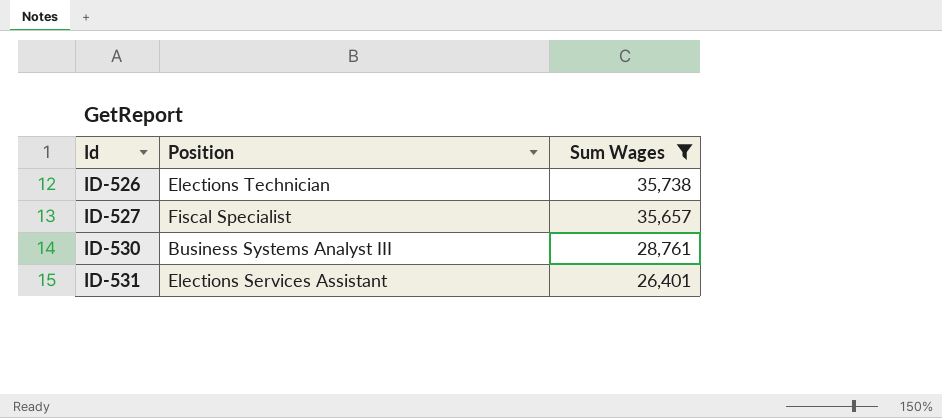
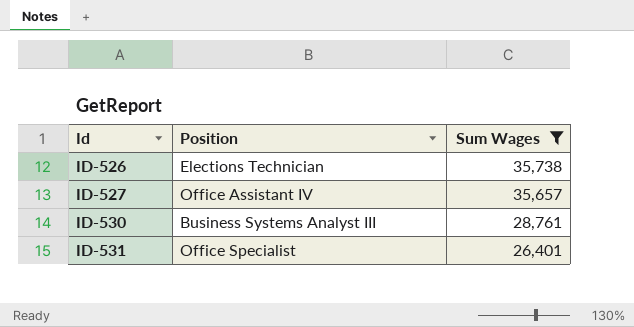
ID-527 | Position: Fiscal Specialist -> Office Assistant IV
ID-531 | Position: Elections Services Assistant -> Office Specialist

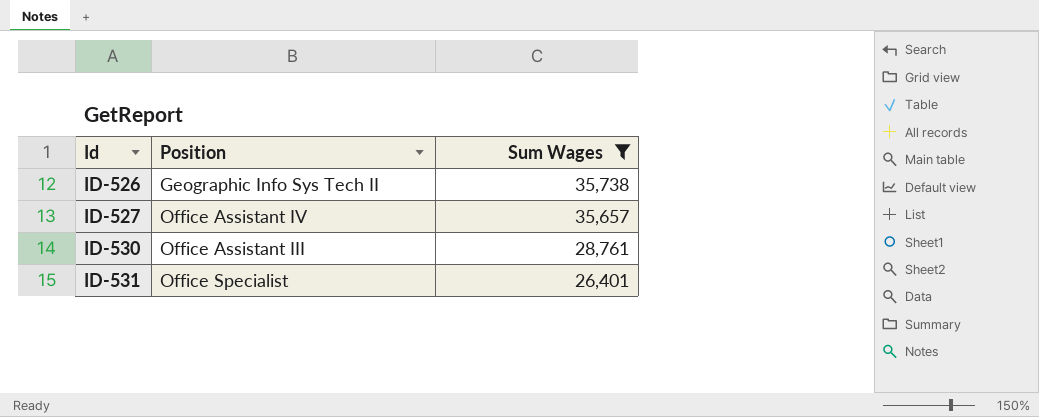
ID-526 | Position: Elections Technician -> Geographic Info Sys Tech II
ID-530 | Position: Business Systems Analyst III -> Office Assistant III

